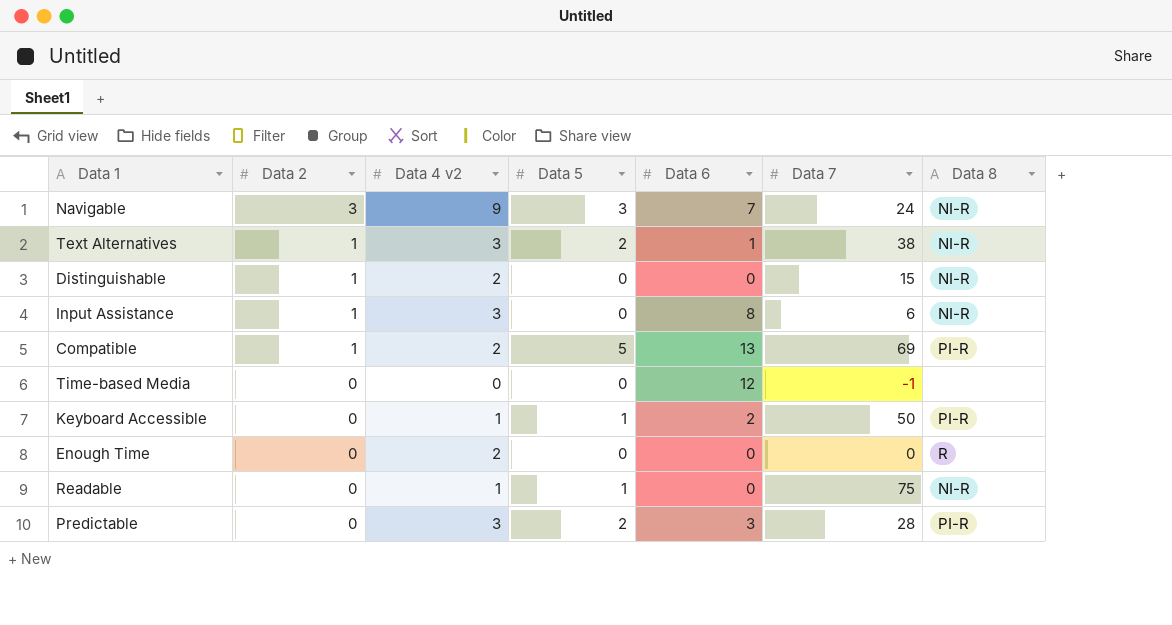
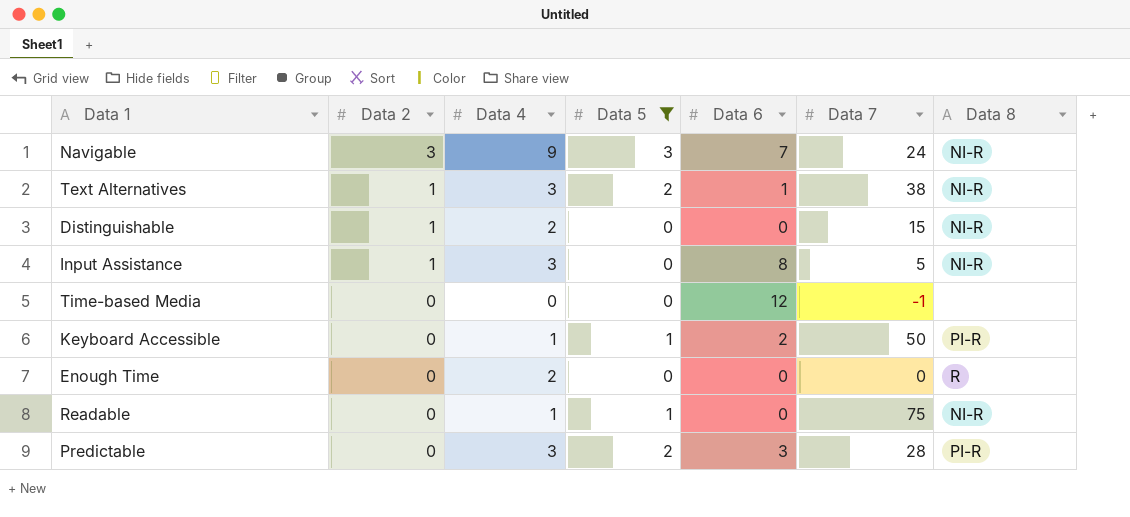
filter: none -> Data 5 != 5
column name: Data 4 v2 -> Data 4
Input Assistance | Data 7: 6 -> 5

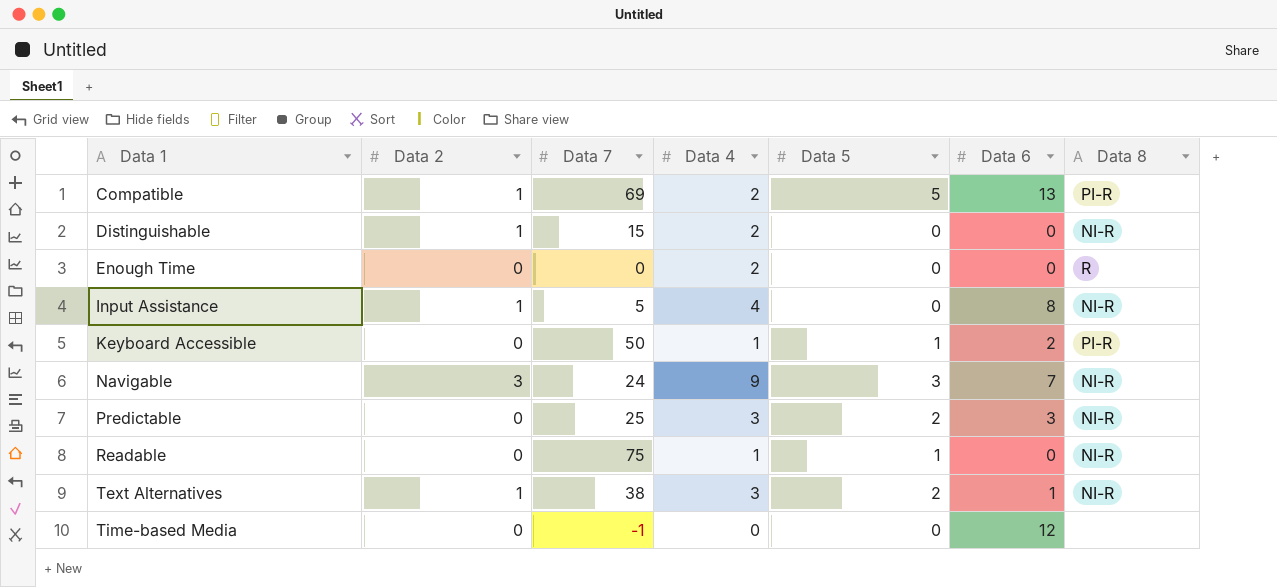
filter: Data 5 != 5 -> none
row order: Data 2 descending -> Data 1 ascending
column Data 7 | position: 6 -> 3
Input Assistance | Data 4: 3 -> 4
Predictable | Data 7: 28 -> 25
Predictable | Data 8: PI-R -> NI-R

